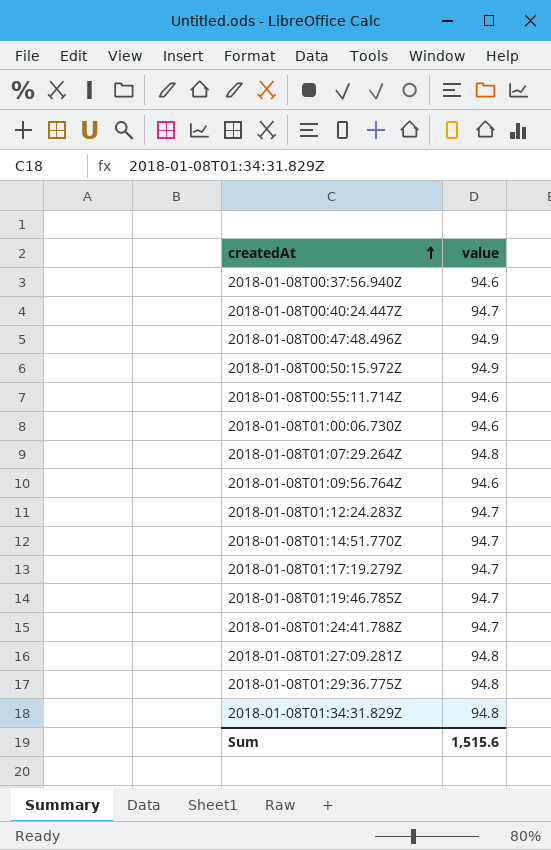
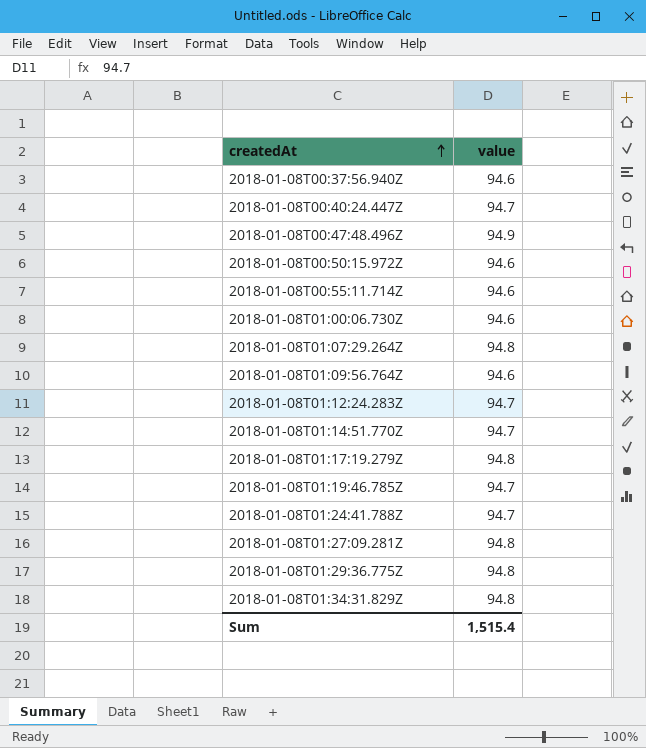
2018-01-08T00:50:15.972Z | value: 94.9 -> 94.6
2018-01-08T01:17:19.279Z | value: 94.7 -> 94.8
Sum | value: 1,515.6 -> 1,515.4

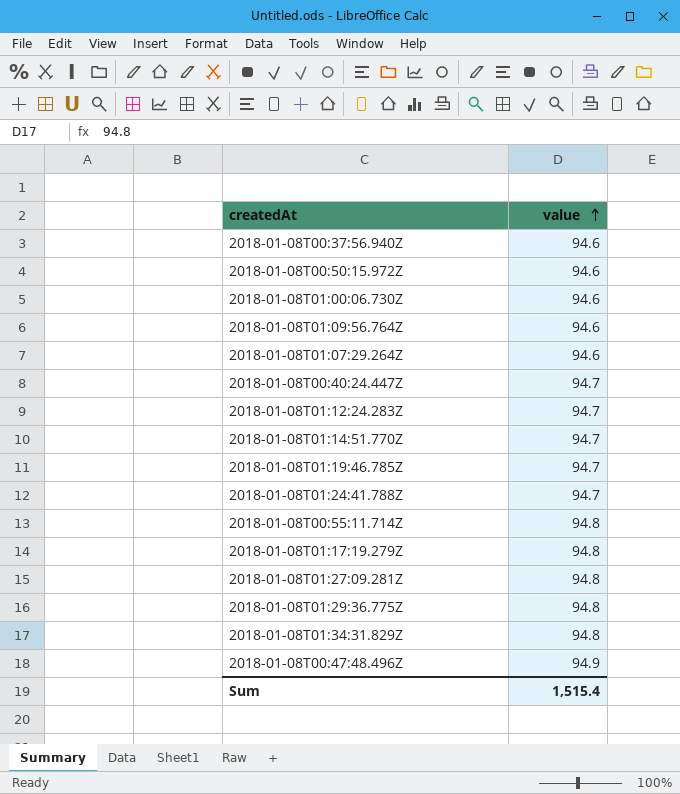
row order: createdAt ascending -> value ascending
2018-01-08T01:07:29.264Z | value: 94.8 -> 94.6
2018-01-08T00:55:11.714Z | value: 94.6 -> 94.8

